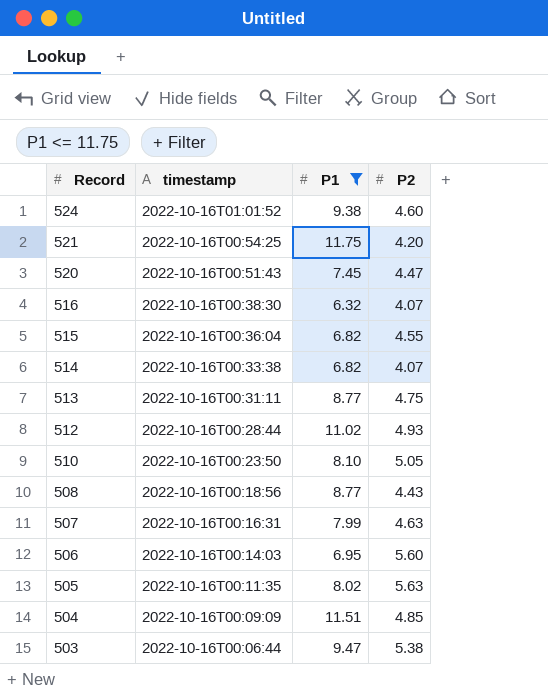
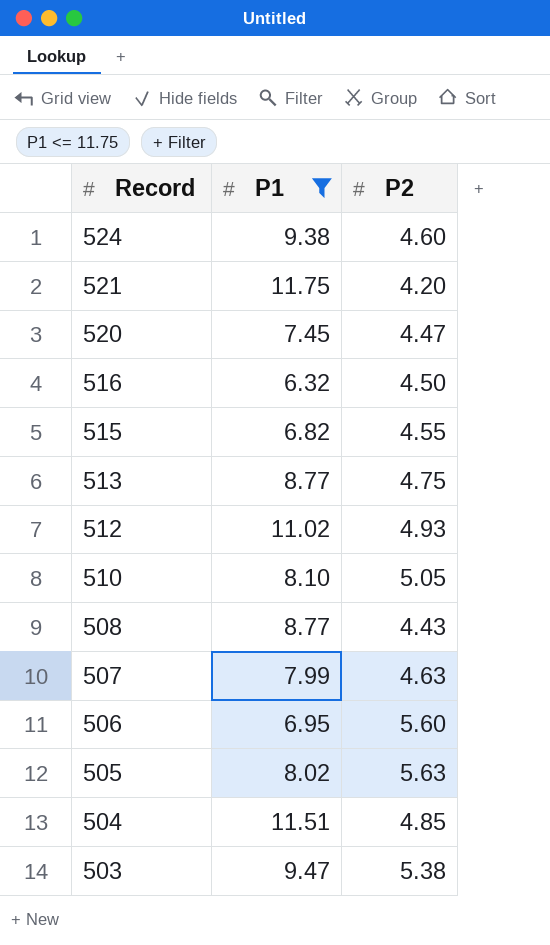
column timestamp | position: 2 -> none
row 514: 2022-10-16T00:33:38 | 6.82 | 4.07 -> none
516 | P2: 4.07 -> 4.50

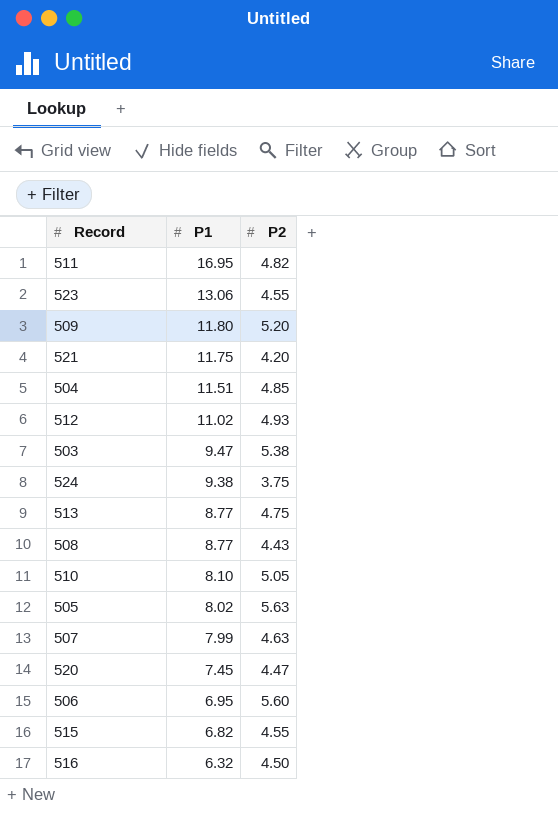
filter: P1 <= 11.75 -> none
row order: Record descending -> P1 descending
524 | P2: 4.60 -> 3.75

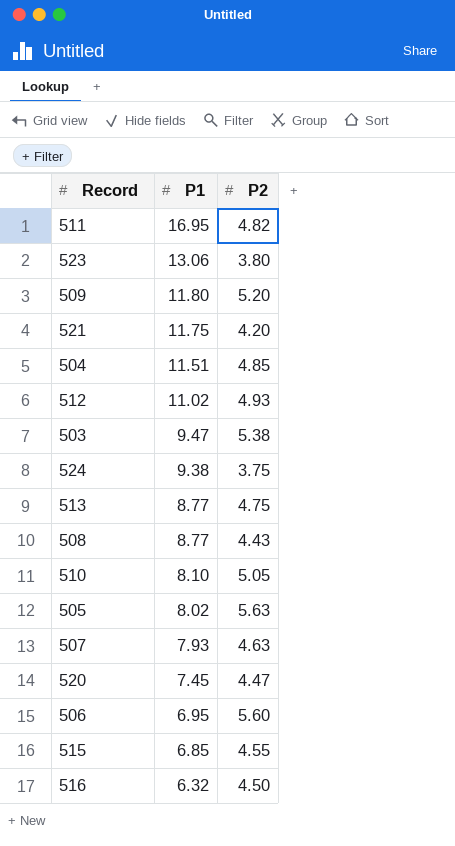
523 | P2: 4.55 -> 3.80
507 | P1: 7.99 -> 7.93
515 | P1: 6.82 -> 6.85

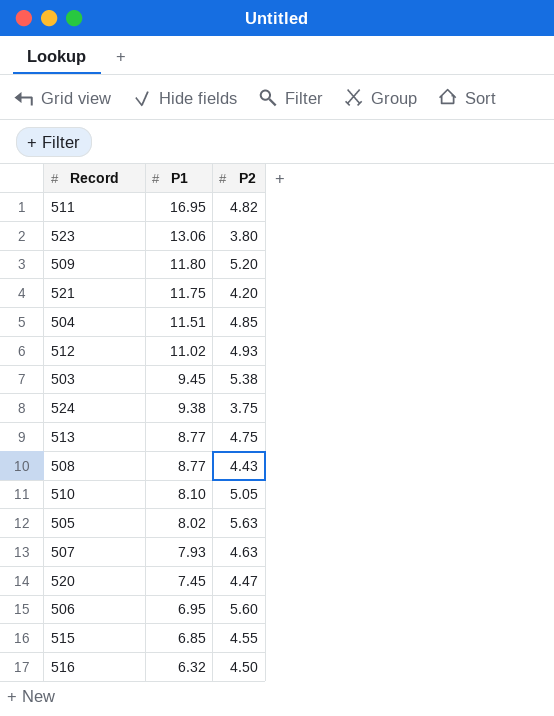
503 | P1: 9.47 -> 9.45

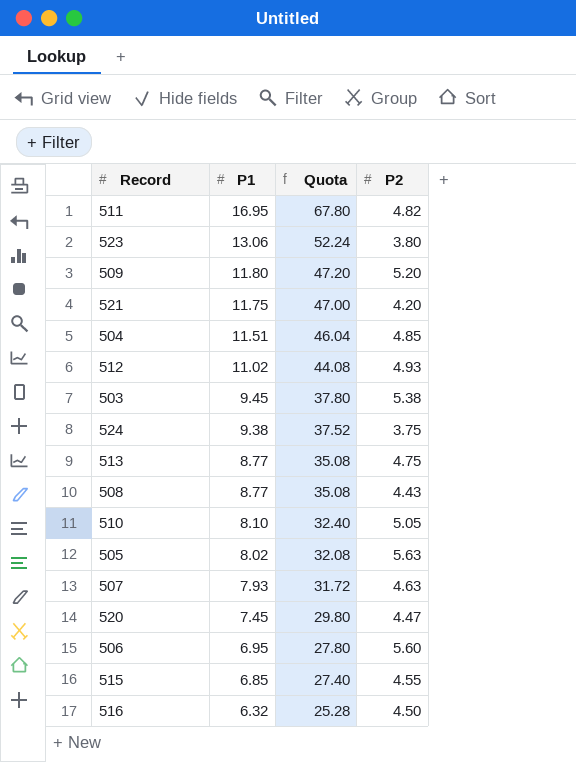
column Quota | formula: none -> [P1] * 4

